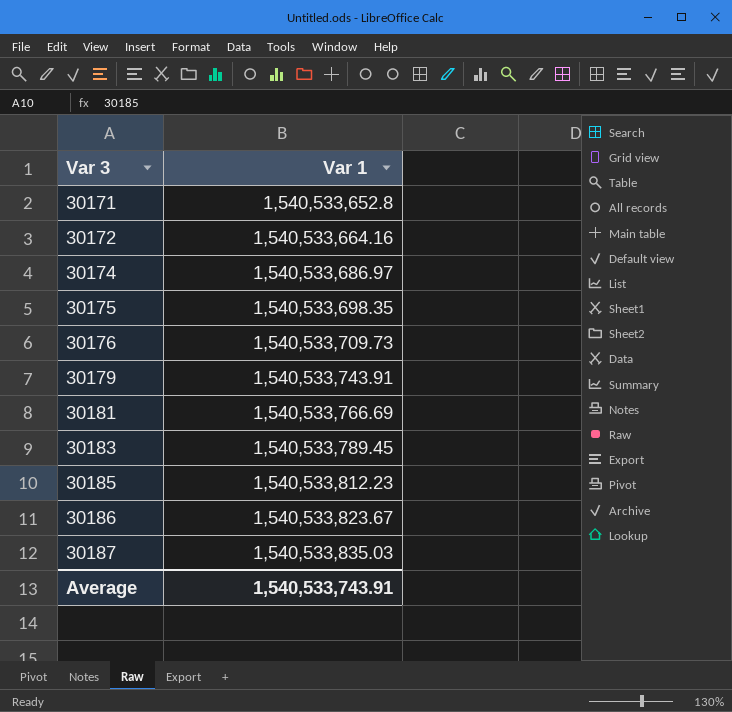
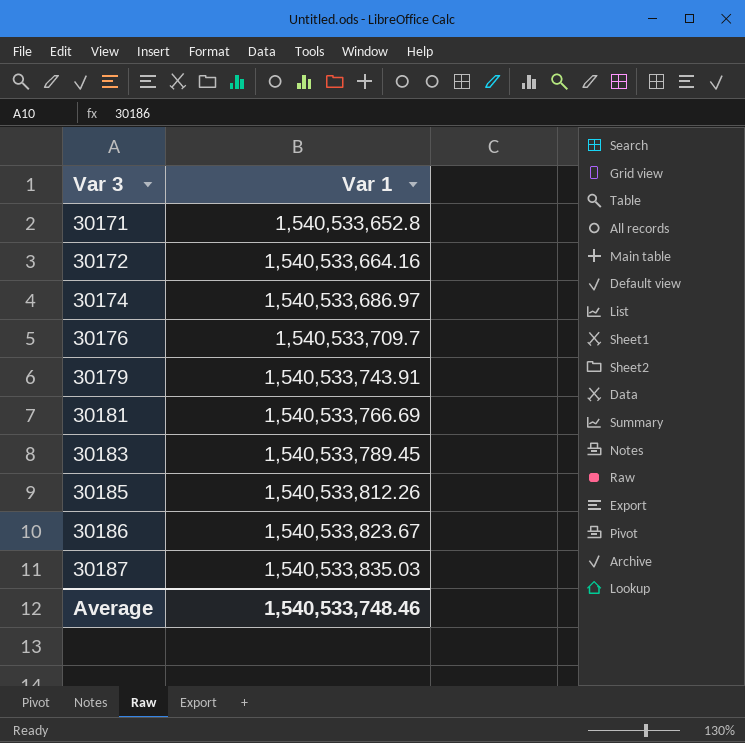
row 30175: 1,540,533,698.35 -> none
30176 | Var 1: 1,540,533,709.73 -> 1,540,533,709.7
30185 | Var 1: 1,540,533,812.23 -> 1,540,533,812.26
Average | Var 1: 1,540,533,743.91 -> 1,540,533,748.46

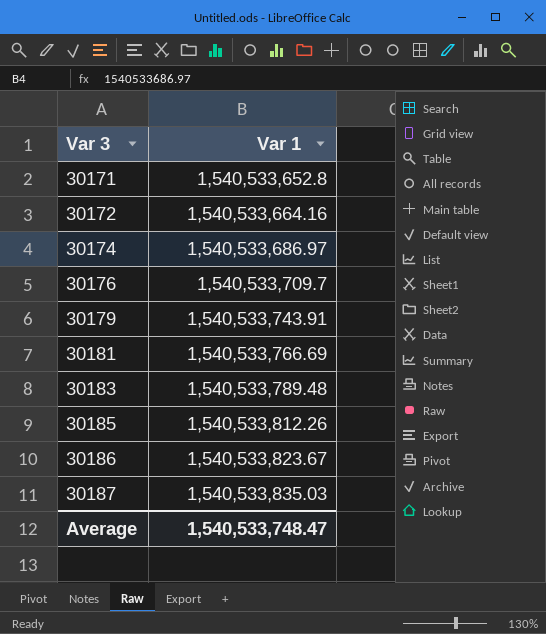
30183 | Var 1: 1,540,533,789.45 -> 1,540,533,789.48
Average | Var 1: 1,540,533,748.46 -> 1,540,533,748.47

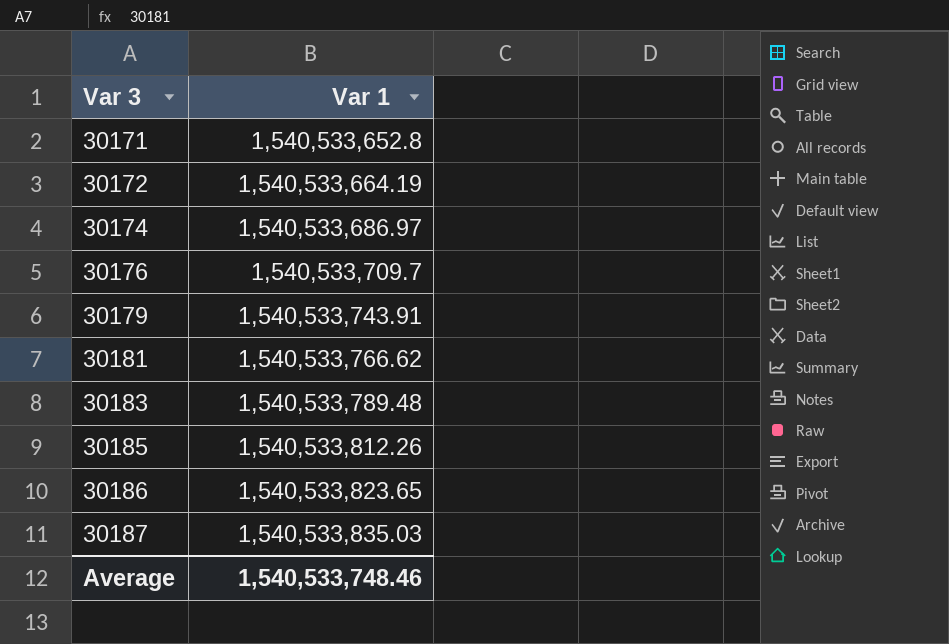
30172 | Var 1: 1,540,533,664.16 -> 1,540,533,664.19
30181 | Var 1: 1,540,533,766.69 -> 1,540,533,766.62
30186 | Var 1: 1,540,533,823.67 -> 1,540,533,823.65
Average | Var 1: 1,540,533,748.47 -> 1,540,533,748.46

